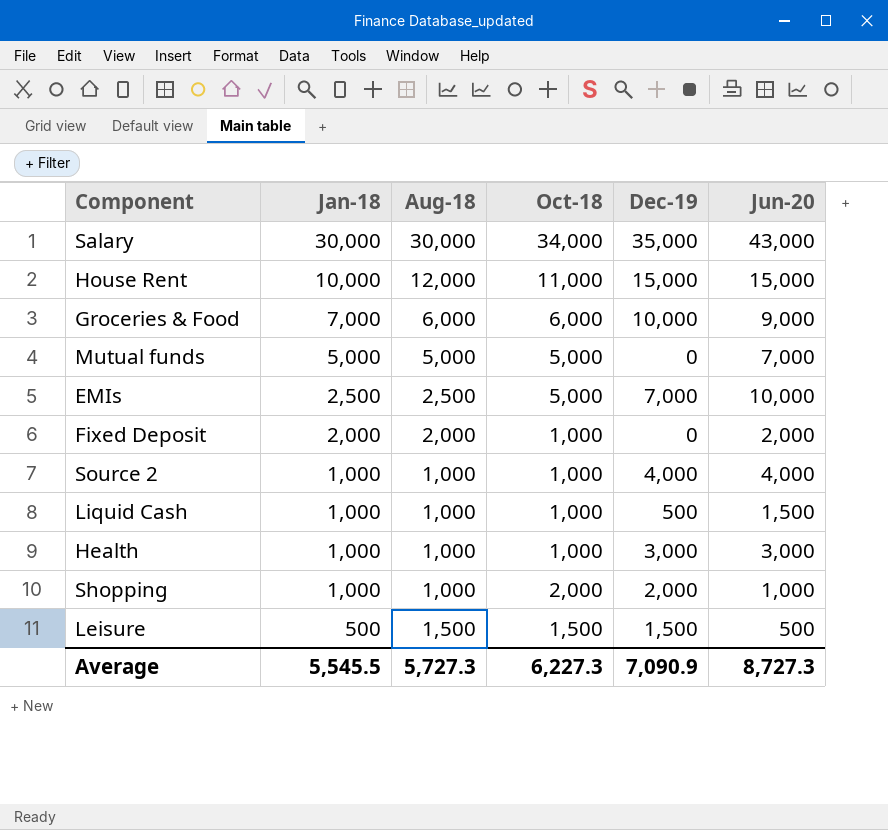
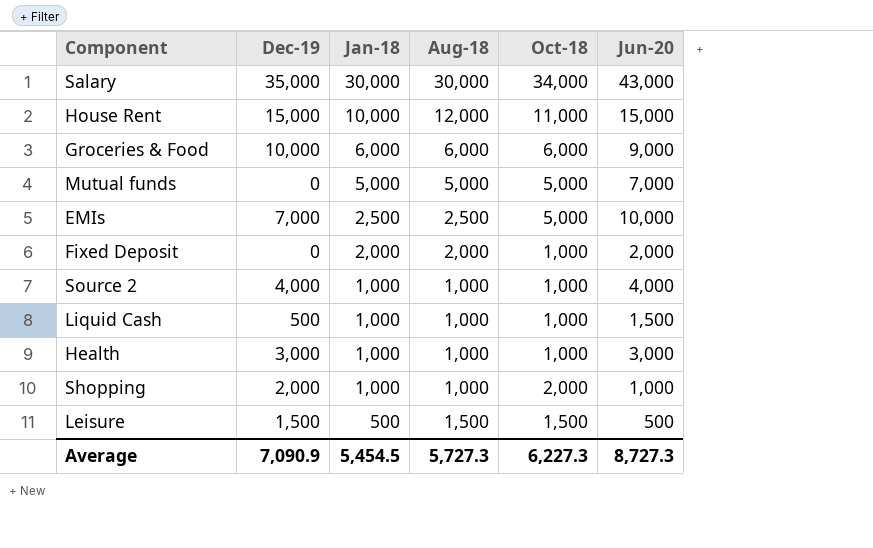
column Dec-19 | position: 5 -> 2
Groceries & Food | Jan-18: 7,000 -> 6,000
Average | Jan-18: 5,545.5 -> 5,454.5

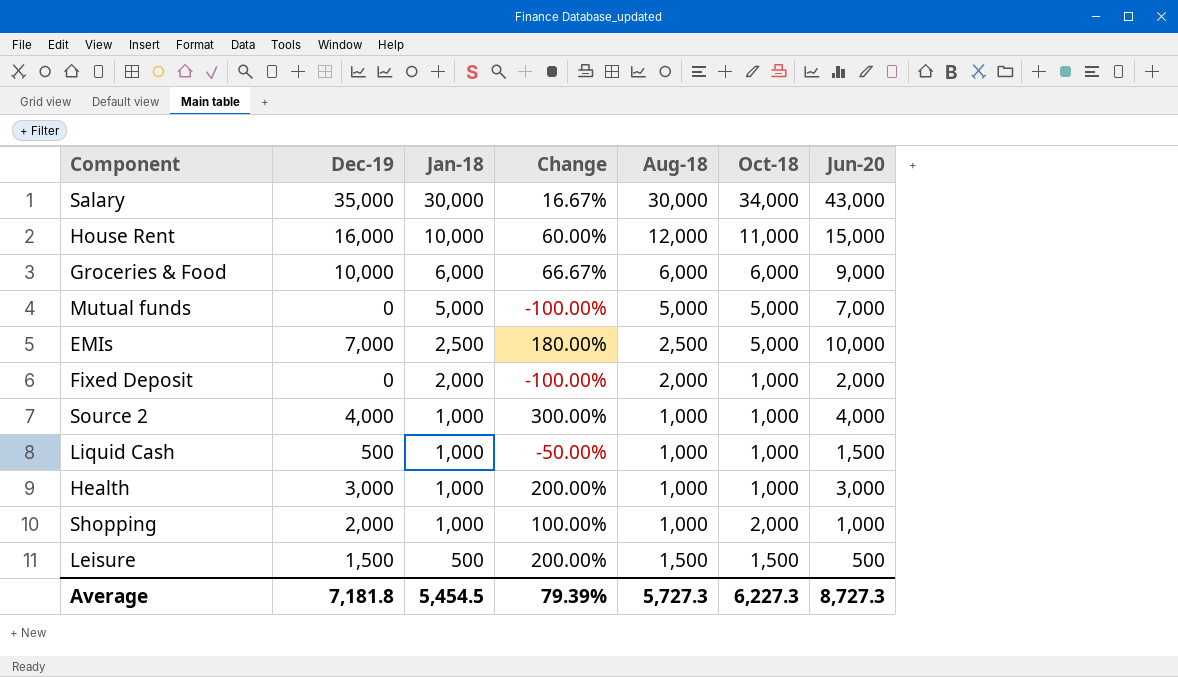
column Change | formula: none -> ([Dec-19] - [Jan-18]) / [Jan-18]
House Rent | Dec-19: 15,000 -> 16,000
Average | Dec-19: 7,090.9 -> 7,181.8

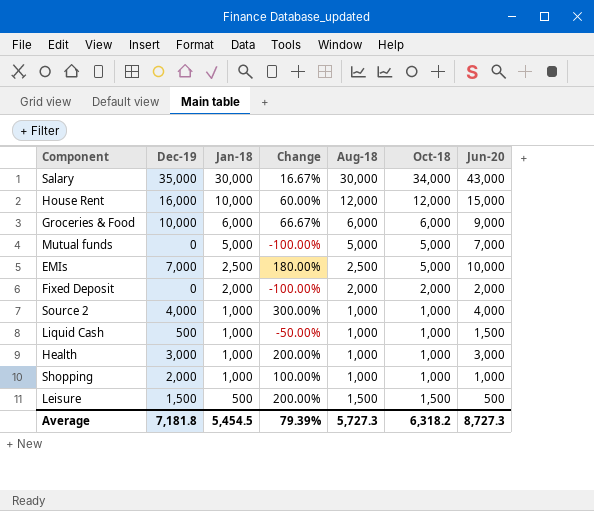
House Rent | Oct-18: 11,000 -> 12,000
Fixed Deposit | Oct-18: 1,000 -> 2,000
Shopping | Oct-18: 2,000 -> 1,000
Average | Oct-18: 6,227.3 -> 6,318.2

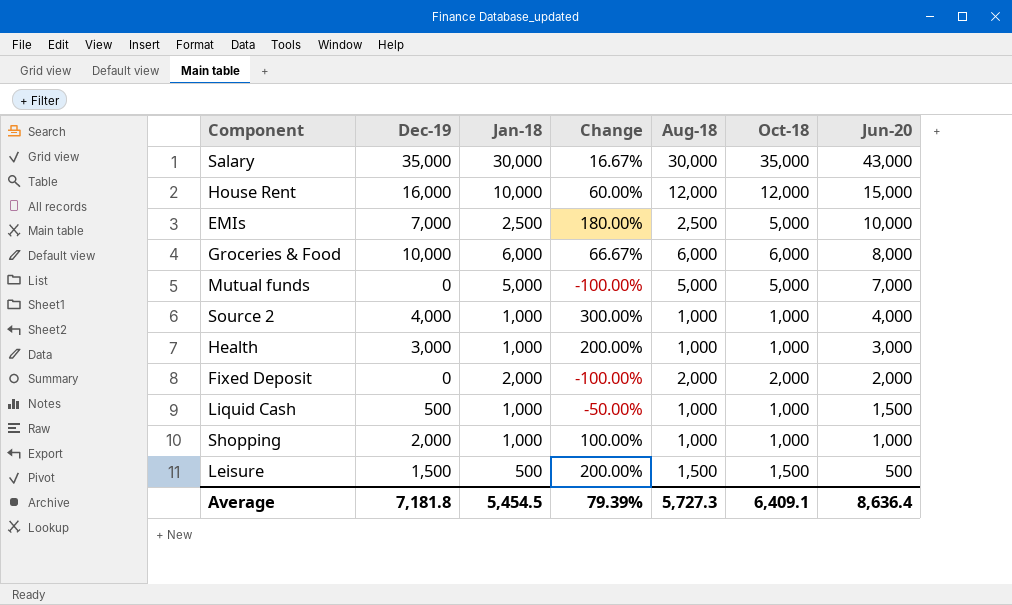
row order: Jan-18 descending -> Jun-20 descending
Salary | Oct-18: 34,000 -> 35,000
Groceries & Food | Jun-20: 9,000 -> 8,000
Average | Oct-18: 6,318.2 -> 6,409.1
Average | Jun-20: 8,727.3 -> 8,636.4

